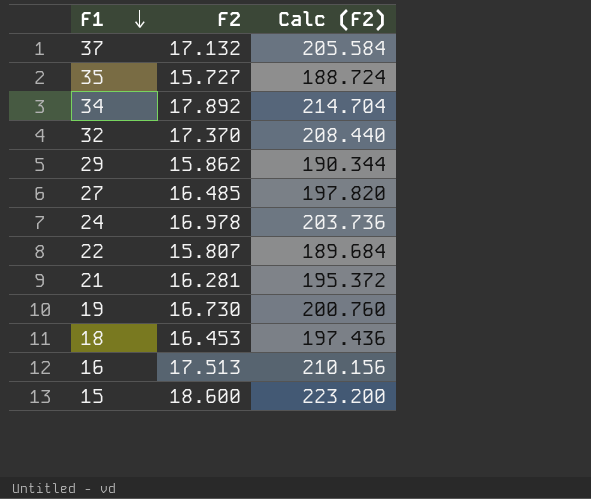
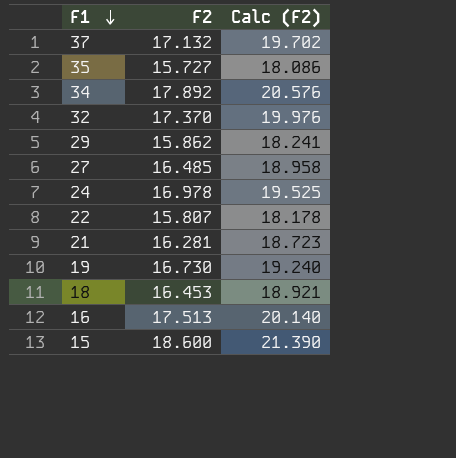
column Calc (F2) | formula: [F2] * 12 -> [F2] * 1.15

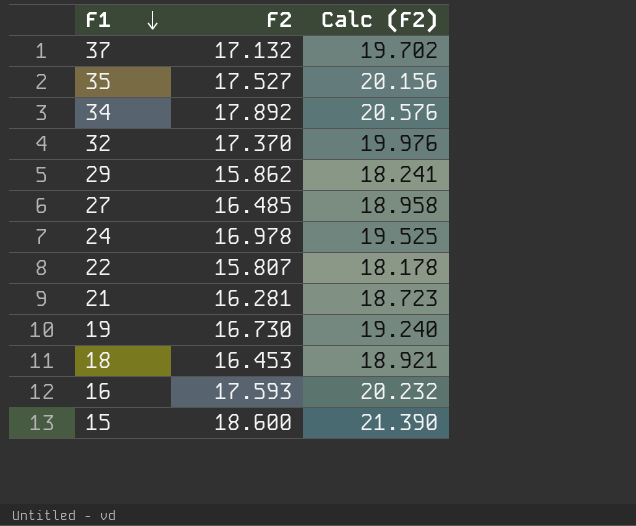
35 | F2: 15.727 -> 17.527
35 | Calc (F2): 18.086 -> 20.156
16 | F2: 17.513 -> 17.593
16 | Calc (F2): 20.140 -> 20.232

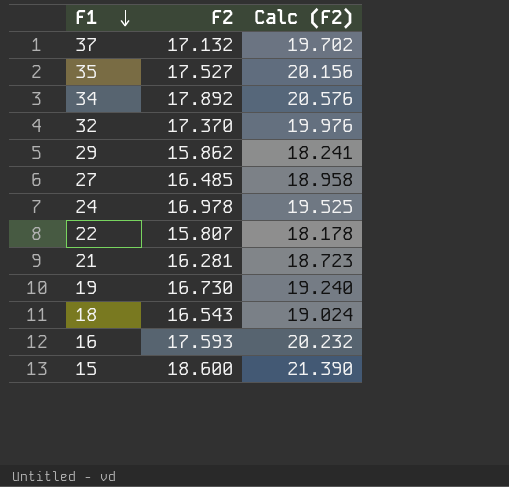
18 | F2: 16.453 -> 16.543
18 | Calc (F2): 18.921 -> 19.024

